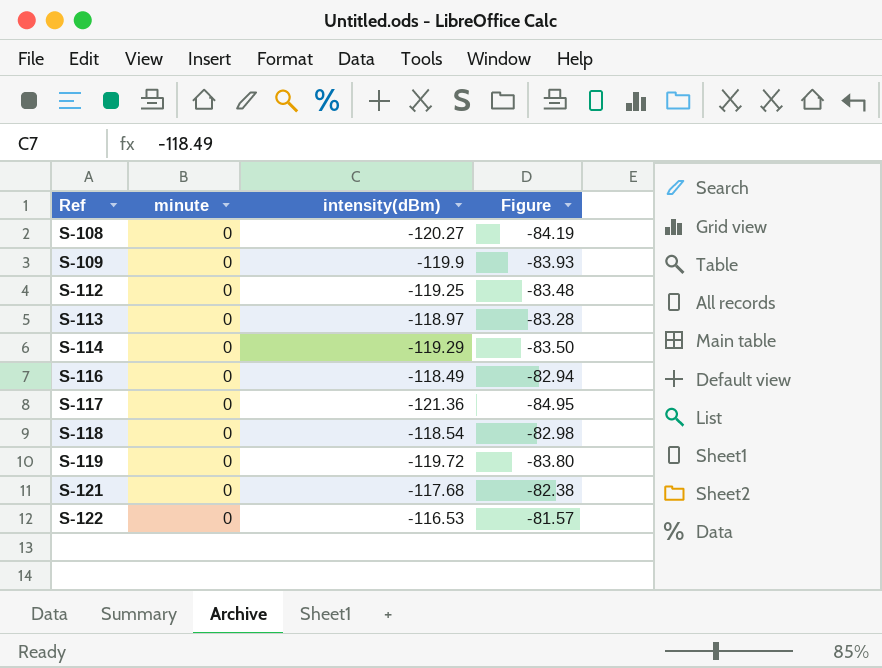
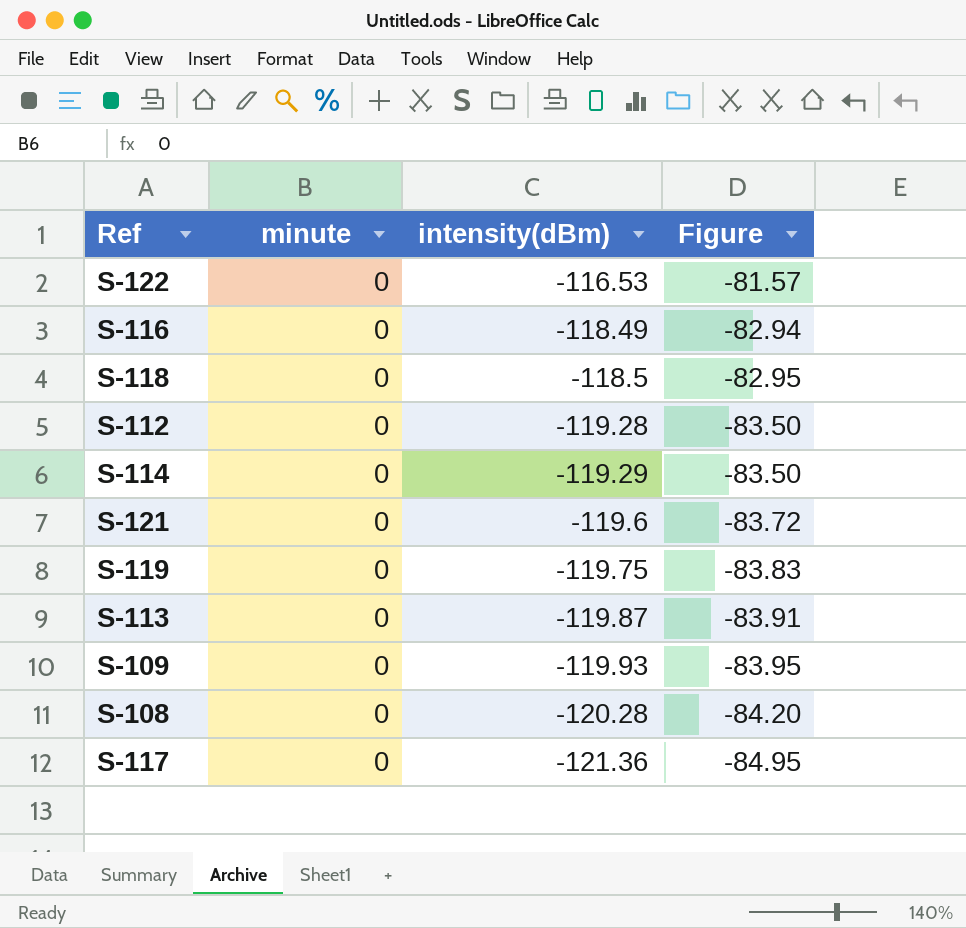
row order: Ref ascending -> intensity(dBm) descending
S-118 | intensity(dBm): -118.54 -> -118.5
S-118 | Figure: -82.98 -> -82.95
S-112 | intensity(dBm): -119.25 -> -119.28
S-112 | Figure: -83.48 -> -83.50
S-121 | intensity(dBm): -117.68 -> -119.6
S-121 | Figure: -82.38 -> -83.72
S-119 | intensity(dBm): -119.72 -> -119.75
S-119 | Figure: -83.80 -> -83.83
S-113 | intensity(dBm): -118.97 -> -119.87
S-113 | Figure: -83.28 -> -83.91
S-109 | intensity(dBm): -119.9 -> -119.93
S-109 | Figure: -83.93 -> -83.95
S-108 | intensity(dBm): -120.27 -> -120.28
S-108 | Figure: -84.19 -> -84.20

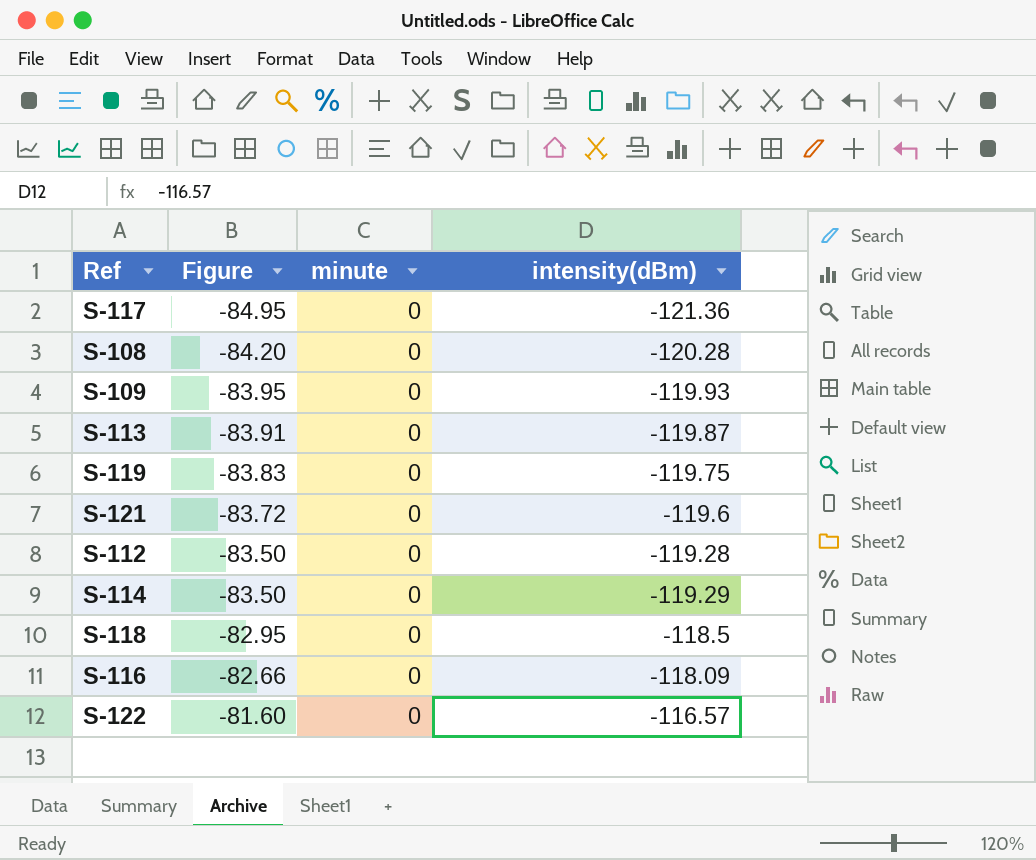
row order: intensity(dBm) descending -> Figure ascending
column Figure | position: 4 -> 2
S-116 | Figure: -82.94 -> -82.66
S-116 | intensity(dBm): -118.49 -> -118.09
S-122 | Figure: -81.57 -> -81.60
S-122 | intensity(dBm): -116.53 -> -116.57

